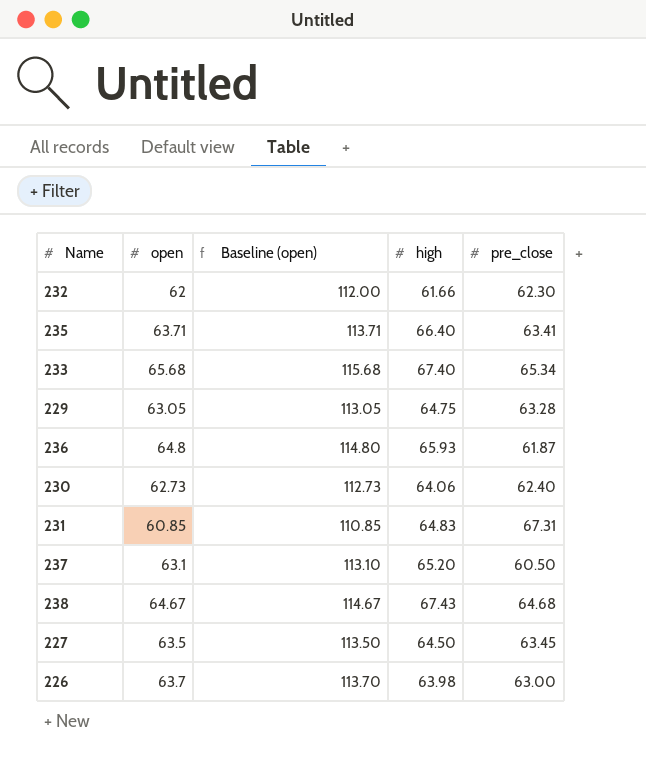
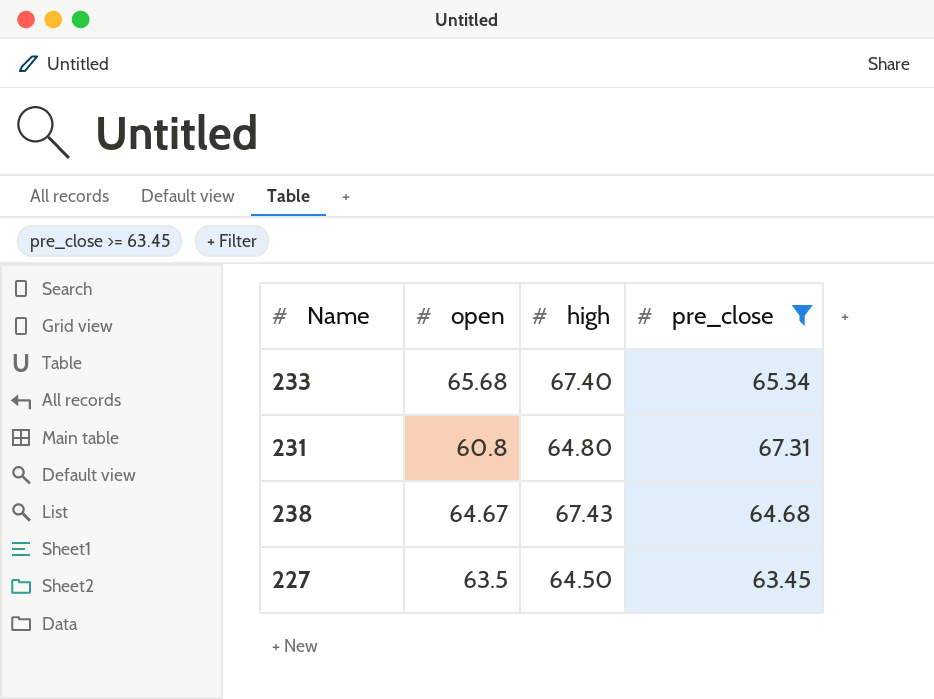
filter: none -> pre_close >= 63.45
column Baseline (open) | formula: [open] + 50 -> none
231 | open: 60.85 -> 60.8
231 | high: 64.83 -> 64.80

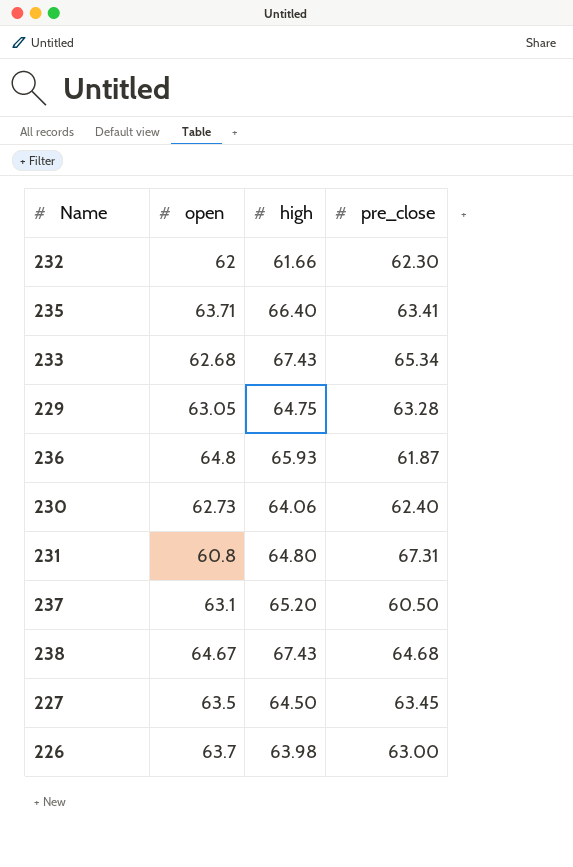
filter: pre_close >= 63.45 -> none
233 | open: 65.68 -> 62.68
233 | high: 67.40 -> 67.43

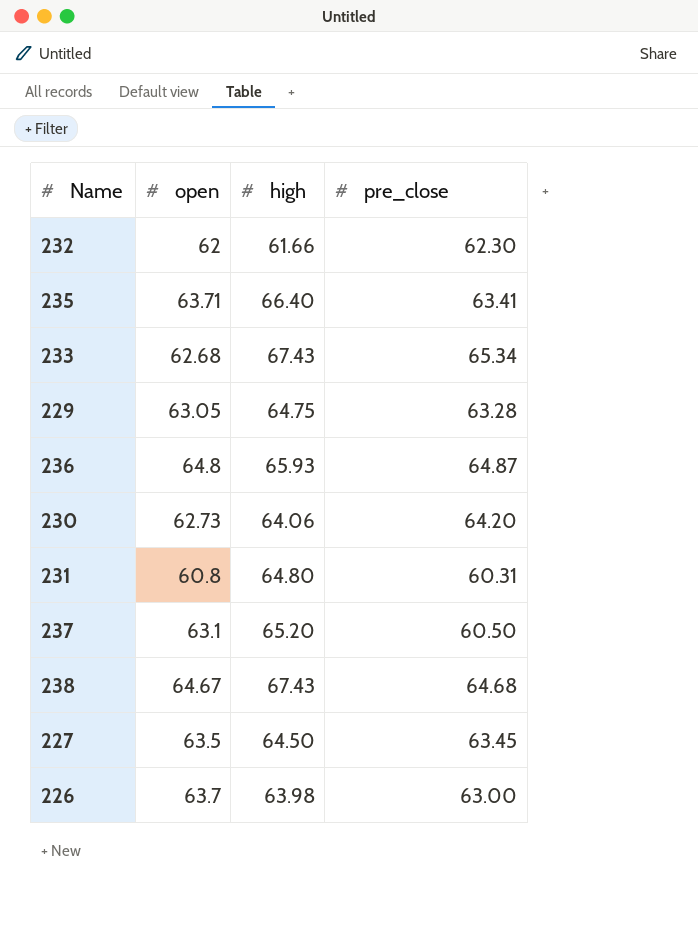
236 | pre_close: 61.87 -> 64.87
230 | pre_close: 62.40 -> 64.20
231 | pre_close: 67.31 -> 60.31

